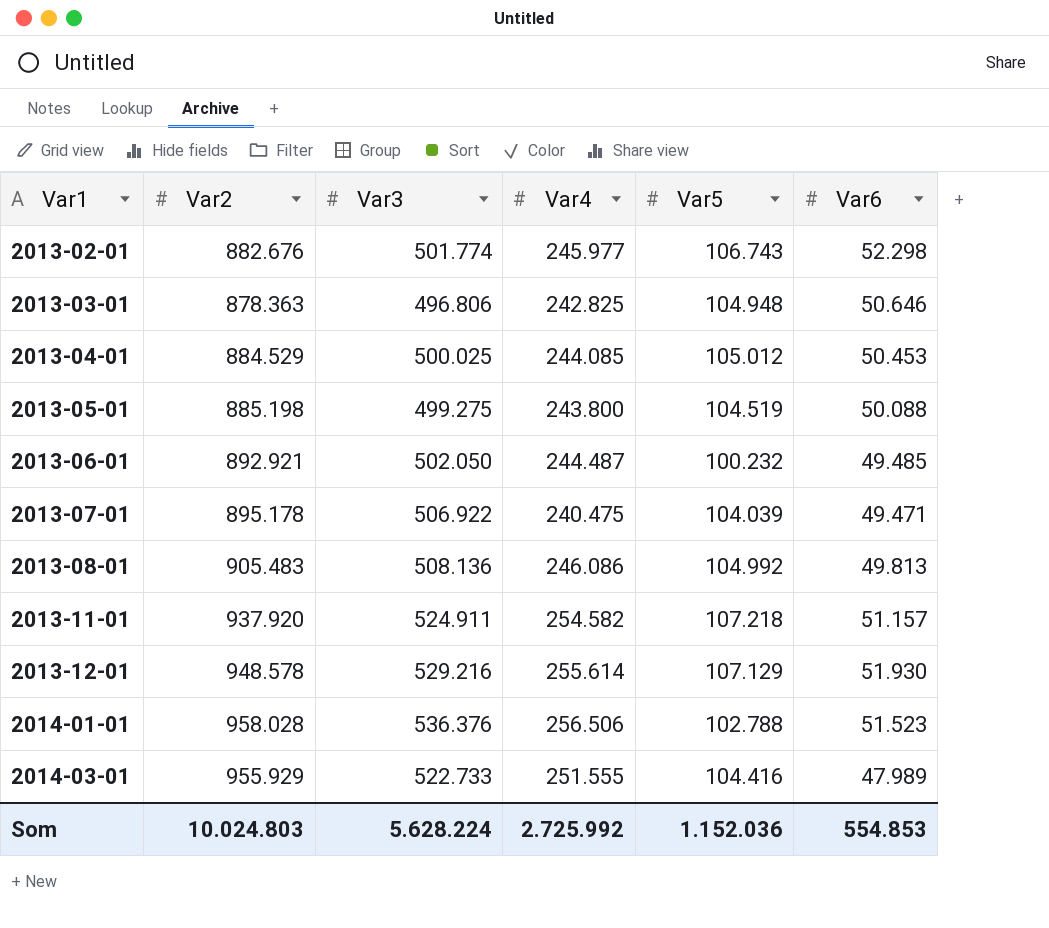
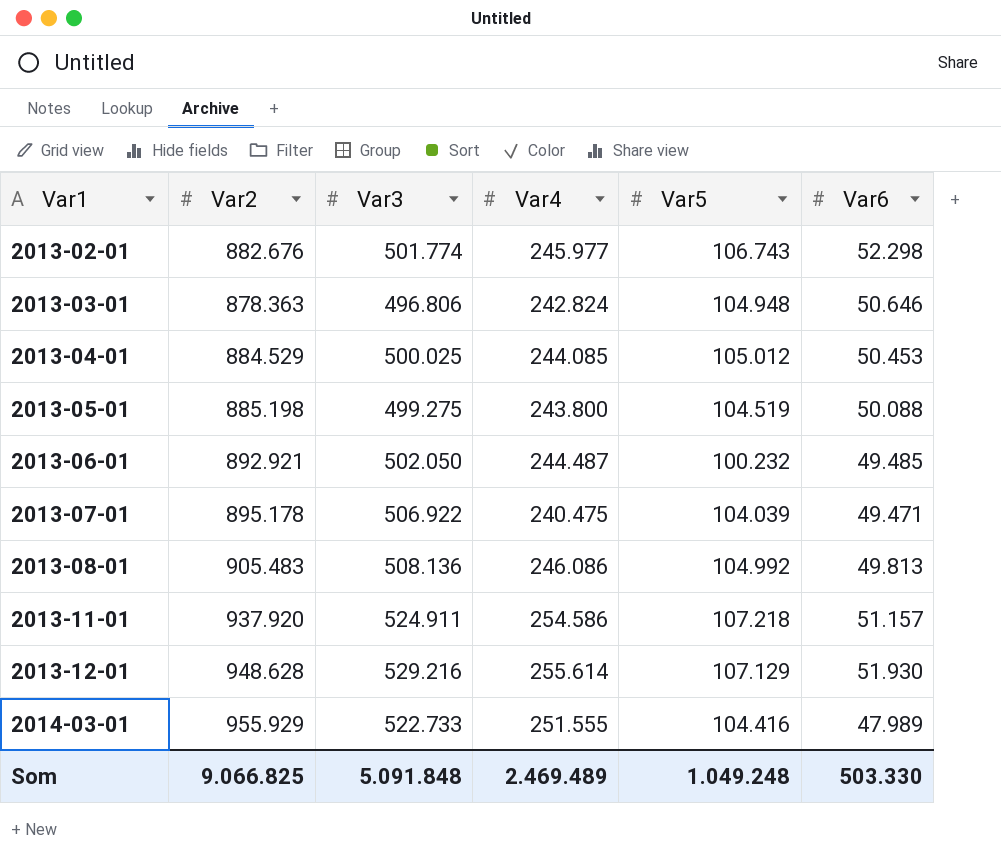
row 2014-01-01: 958.028 | 536.376 | 256.506 | 102.788 | 51.523 -> none
2013-03-01 | Var4: 242.825 -> 242.824
2013-11-01 | Var4: 254.582 -> 254.586
2013-12-01 | Var2: 948.578 -> 948.628
Som | Var2: 10.024.803 -> 9.066.825
Som | Var3: 5.628.224 -> 5.091.848
Som | Var4: 2.725.992 -> 2.469.489
Som | Var5: 1.152.036 -> 1.049.248
Som | Var6: 554.853 -> 503.330

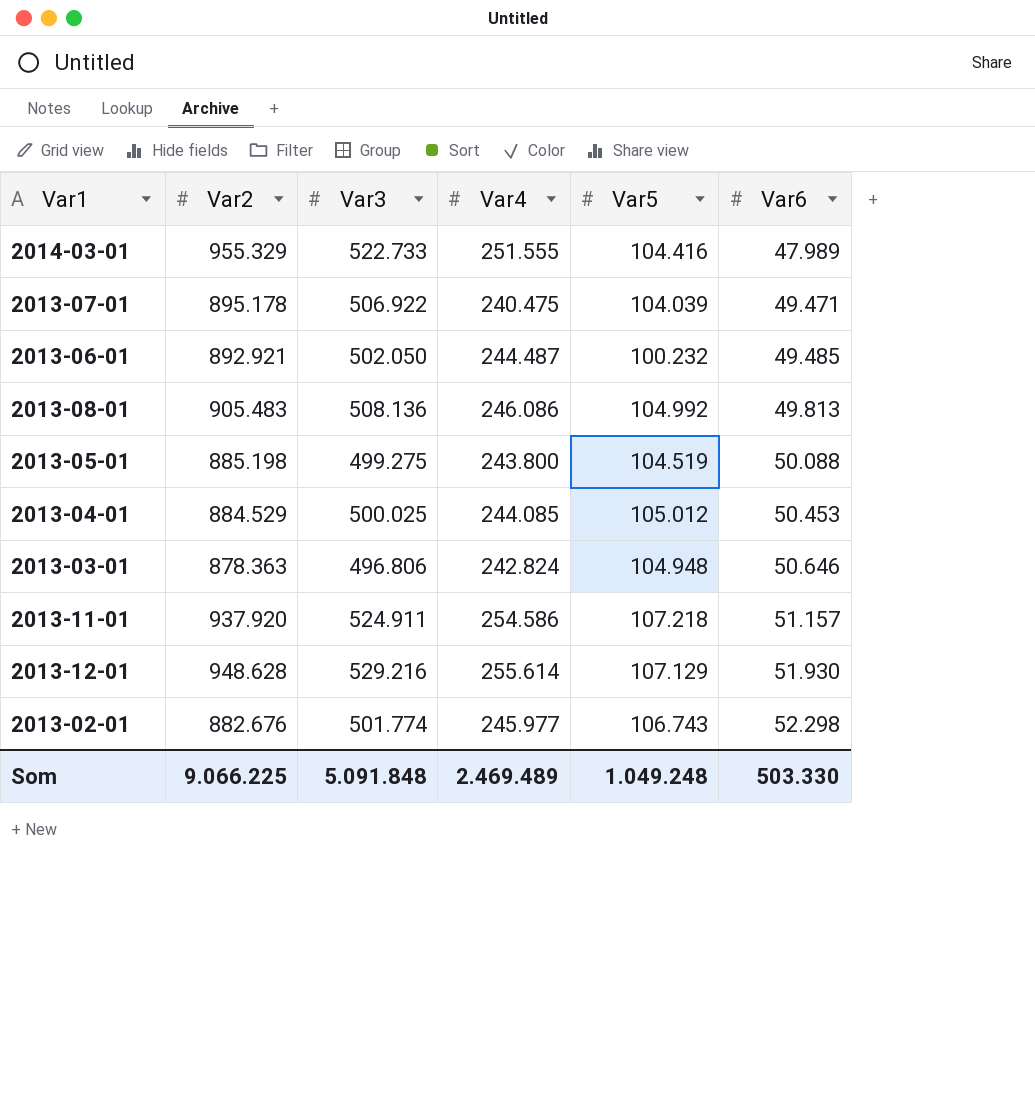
row order: Var1 ascending -> Var6 ascending
2014-03-01 | Var2: 955.929 -> 955.329
Som | Var2: 9.066.825 -> 9.066.225

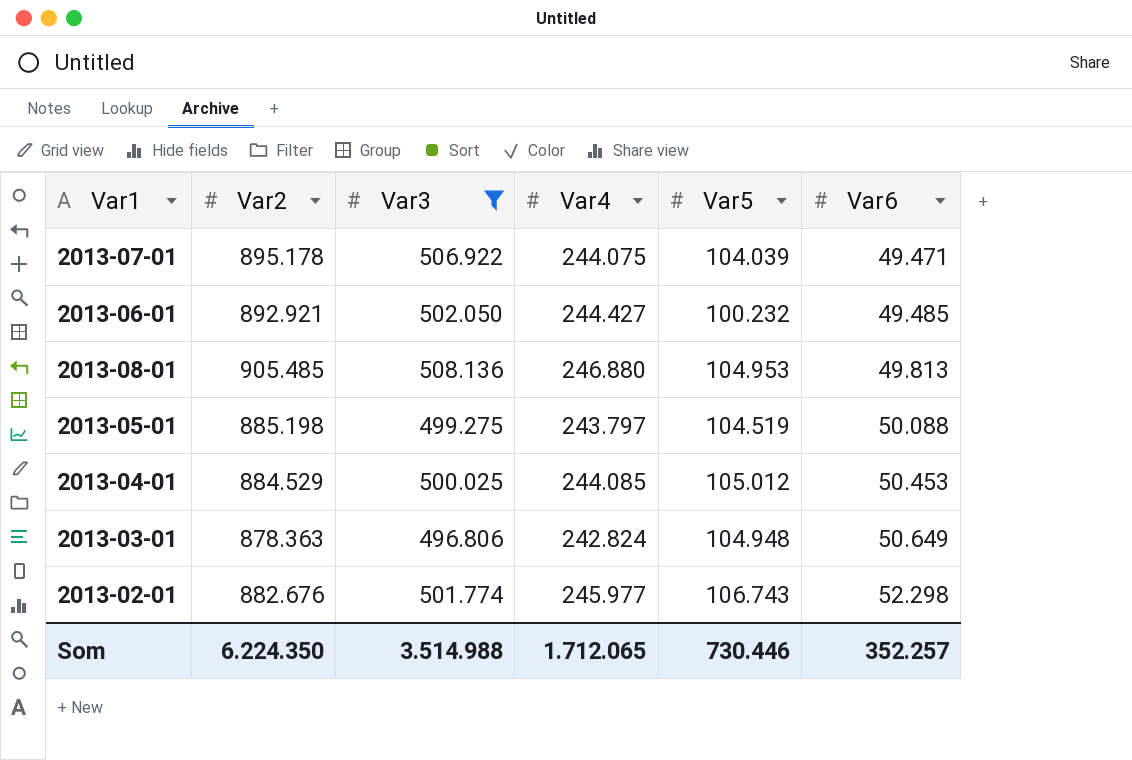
filter: none -> Var3 <= 508.136
2013-07-01 | Var4: 240.475 -> 244.075
2013-06-01 | Var4: 244.487 -> 244.427
2013-08-01 | Var2: 905.483 -> 905.485
2013-08-01 | Var4: 246.086 -> 246.880
2013-08-01 | Var5: 104.992 -> 104.953
2013-05-01 | Var4: 243.800 -> 243.797
2013-03-01 | Var6: 50.646 -> 50.649
Som | Var2: 9.066.225 -> 6.224.350
Som | Var3: 5.091.848 -> 3.514.988
Som | Var4: 2.469.489 -> 1.712.065
Som | Var5: 1.049.248 -> 730.446
Som | Var6: 503.330 -> 352.257

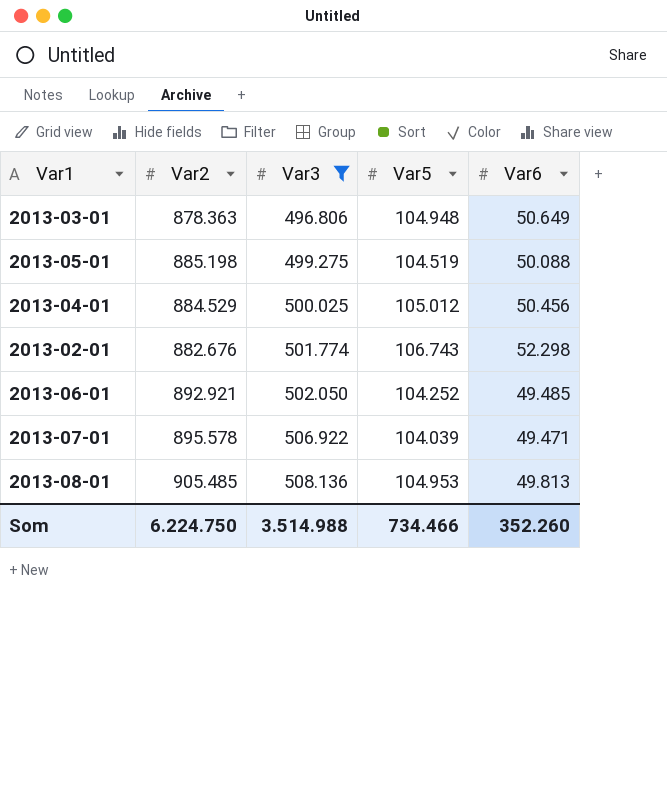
row order: Var6 ascending -> Var3 ascending
column Var4 | position: 4 -> none
2013-04-01 | Var6: 50.453 -> 50.456
2013-06-01 | Var5: 100.232 -> 104.252
2013-07-01 | Var2: 895.178 -> 895.578
Som | Var2: 6.224.350 -> 6.224.750
Som | Var5: 730.446 -> 734.466
Som | Var6: 352.257 -> 352.260

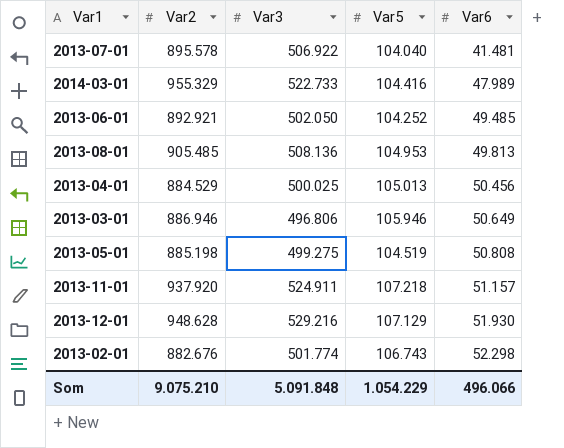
filter: Var3 <= 508.136 -> none
row order: Var3 ascending -> Var6 ascending
2013-07-01 | Var5: 104.039 -> 104.040
2013-07-01 | Var6: 49.471 -> 41.481
2013-04-01 | Var5: 105.012 -> 105.013
2013-03-01 | Var2: 878.363 -> 886.946
2013-03-01 | Var5: 104.948 -> 105.946
2013-05-01 | Var6: 50.088 -> 50.808
Som | Var2: 6.224.750 -> 9.075.210
Som | Var3: 3.514.988 -> 5.091.848
Som | Var5: 734.466 -> 1.054.229
Som | Var6: 352.260 -> 496.066

